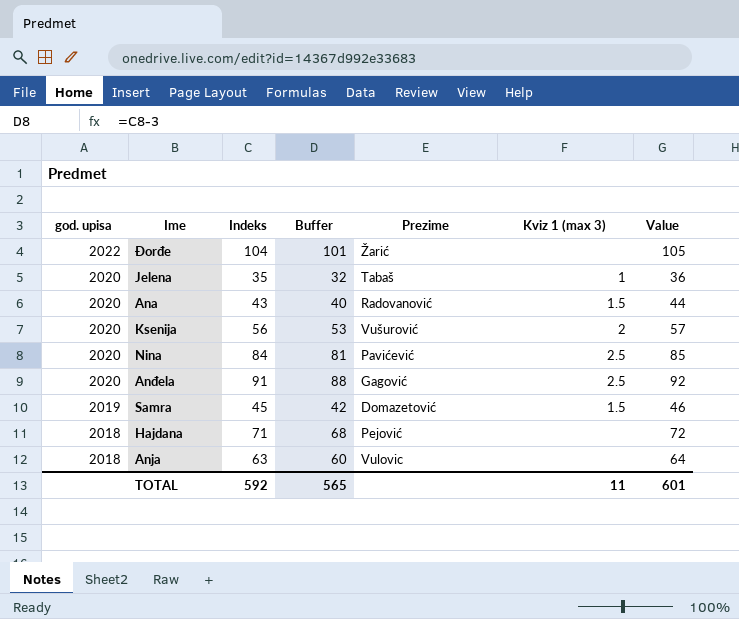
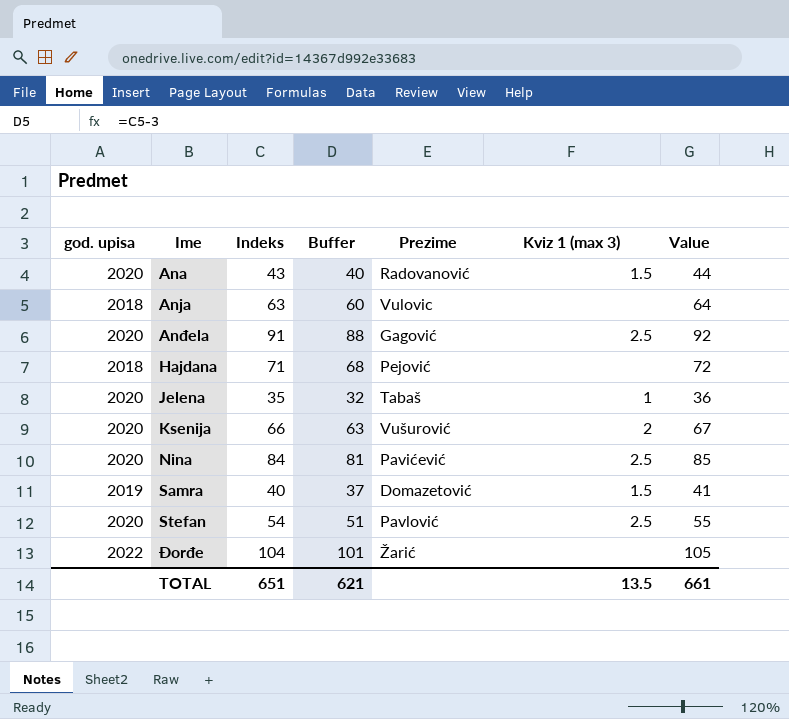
row order: god. upisa descending -> Ime ascending
Ksenija | Indeks: 56 -> 66
Ksenija | Buffer: 53 -> 63
Ksenija | Value: 57 -> 67
Samra | Indeks: 45 -> 40
Samra | Buffer: 42 -> 37
Samra | Value: 46 -> 41
row Stefan: none -> 2020 | 54 | 51 | Pavlović | 2.5 | 55
TOTAL | Indeks: 592 -> 651
TOTAL | Buffer: 565 -> 621
TOTAL | Kviz 1 (max 3): 11 -> 13.5
TOTAL | Value: 601 -> 661

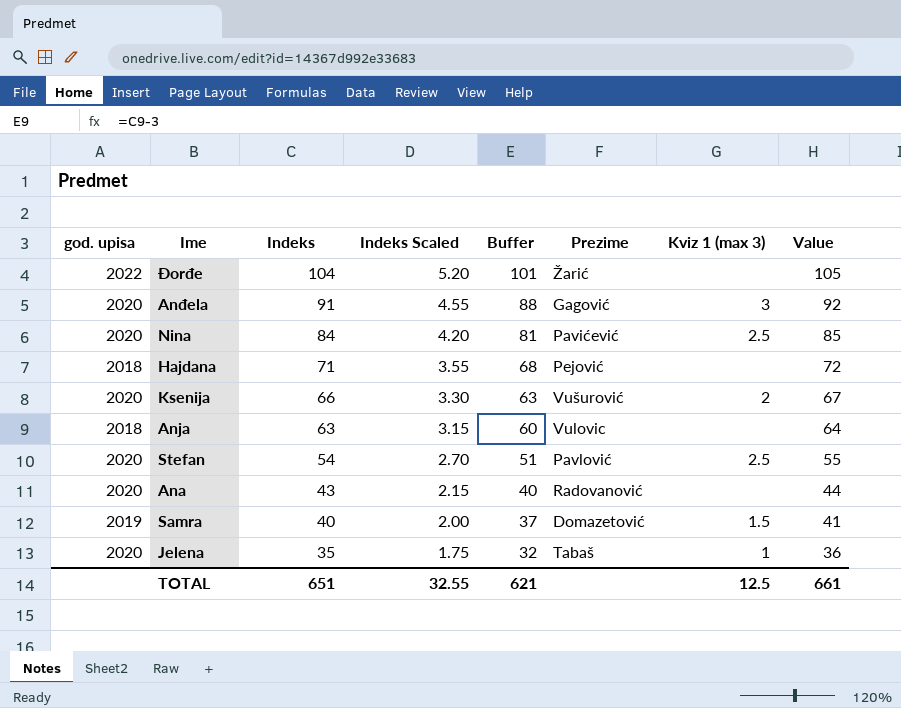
row order: Ime ascending -> Indeks descending
column Indeks Scaled | formula: none -> [Indeks] * 0.05
Anđela | Kviz 1 (max 3): 2.5 -> 3
Ana | Kviz 1 (max 3): 1.5 -> none
TOTAL | Kviz 1 (max 3): 13.5 -> 12.5

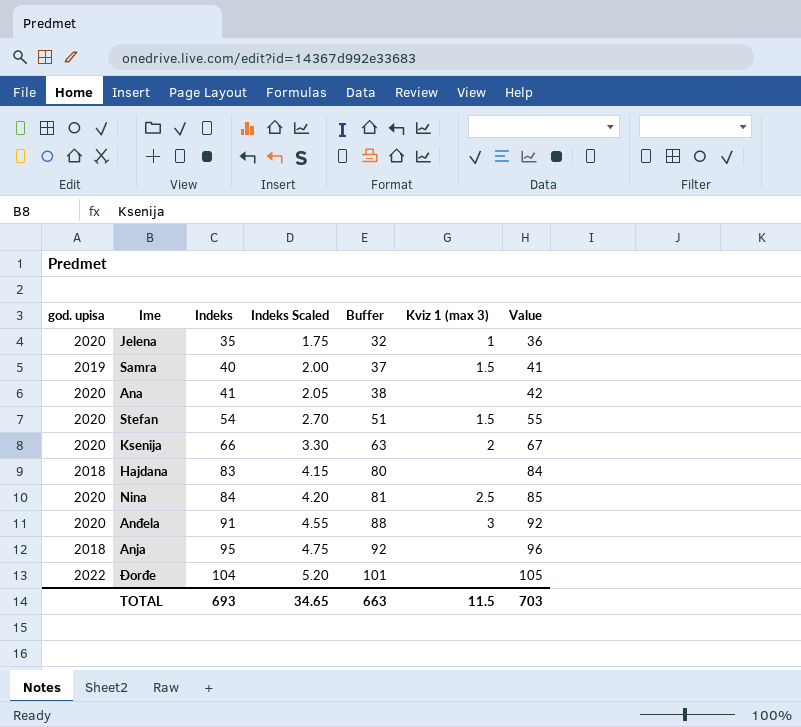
row order: Indeks descending -> Indeks ascending
column Prezime | position: 6 -> none
Ana | Indeks: 43 -> 41
Ana | Indeks Scaled: 2.15 -> 2.05
Ana | Buffer: 40 -> 38
Ana | Value: 44 -> 42
Stefan | Kviz 1 (max 3): 2.5 -> 1.5
Hajdana | Indeks: 71 -> 83
Hajdana | Indeks Scaled: 3.55 -> 4.15
Hajdana | Buffer: 68 -> 80
Hajdana | Value: 72 -> 84
Anja | Indeks: 63 -> 95
Anja | Indeks Scaled: 3.15 -> 4.75
Anja | Buffer: 60 -> 92
Anja | Value: 64 -> 96
TOTAL | Indeks: 651 -> 693
TOTAL | Indeks Scaled: 32.55 -> 34.65
TOTAL | Buffer: 621 -> 663
TOTAL | Kviz 1 (max 3): 12.5 -> 11.5
TOTAL | Value: 661 -> 703

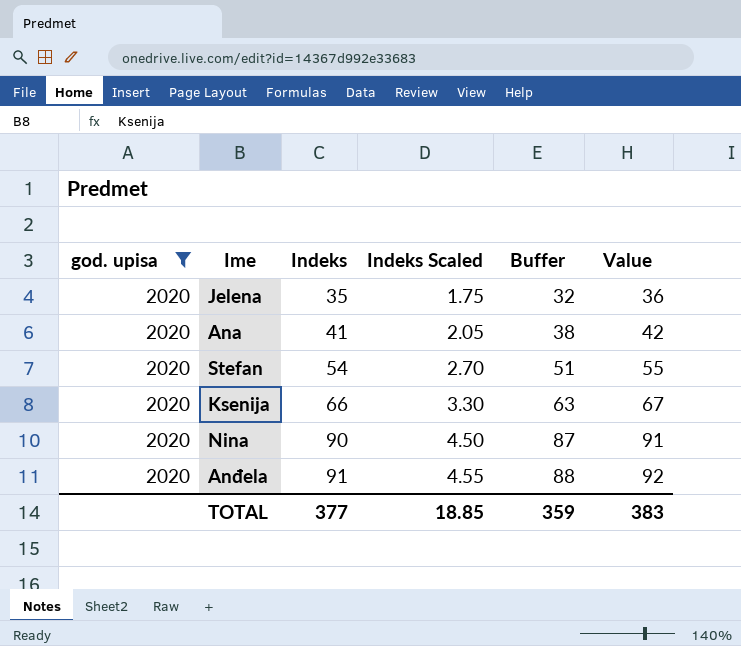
filter: none -> god. upisa = 2020
column Kviz 1 (max 3) | position: 6 -> none
Nina | Indeks: 84 -> 90
Nina | Indeks Scaled: 4.20 -> 4.50
Nina | Buffer: 81 -> 87
Nina | Value: 85 -> 91
TOTAL | Indeks: 693 -> 377
TOTAL | Indeks Scaled: 34.65 -> 18.85
TOTAL | Buffer: 663 -> 359
TOTAL | Value: 703 -> 383

